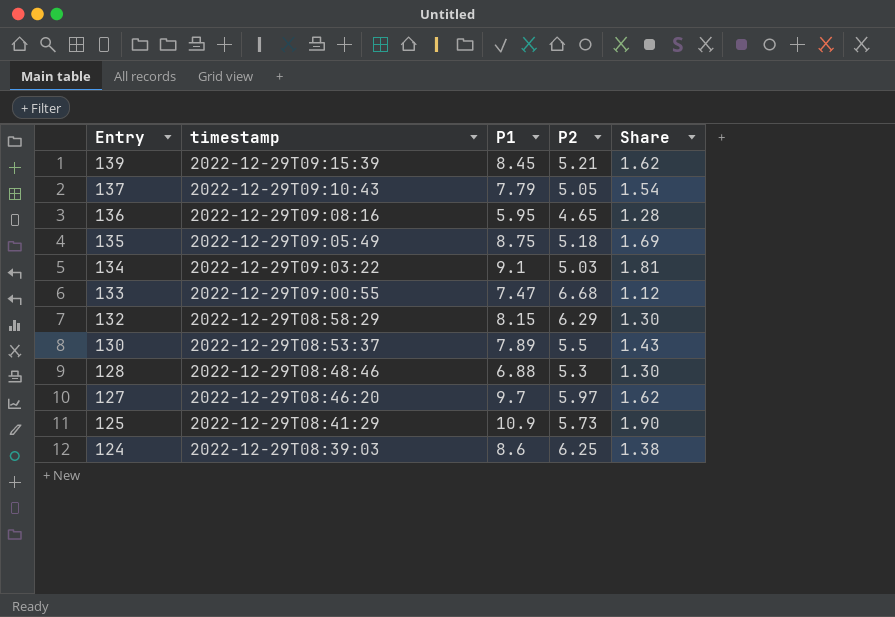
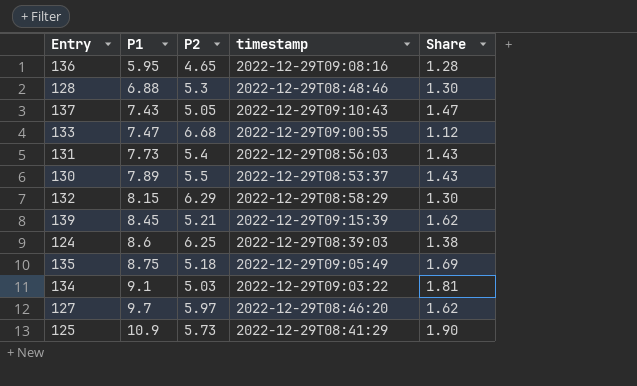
row order: Entry descending -> P1 ascending
column timestamp | position: 2 -> 4
137 | P1: 7.79 -> 7.43
137 | Share: 1.54 -> 1.47
row 131: none -> 7.73 | 5.4 | 2022-12-29T08:56:03 | 1.43

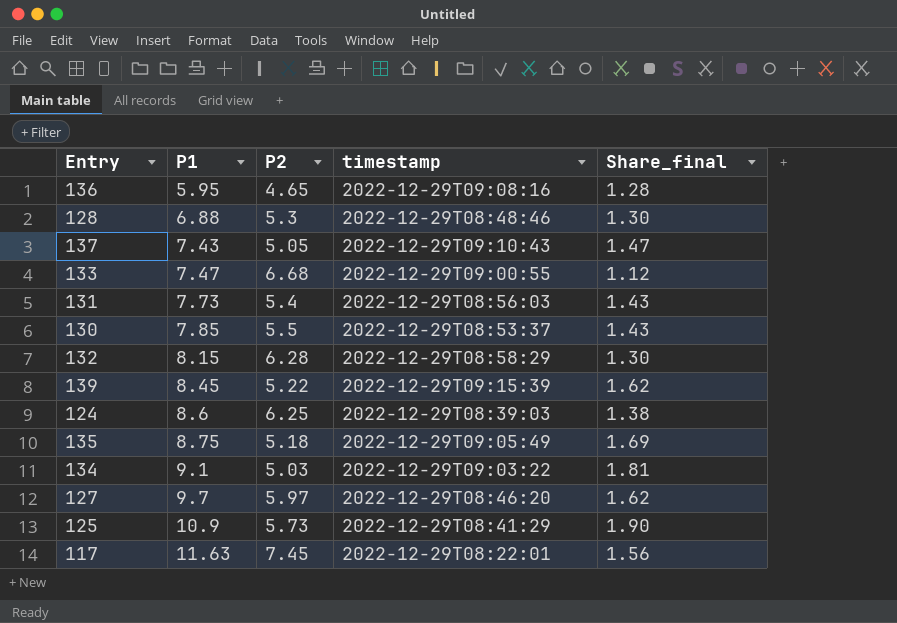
column name: Share -> Share_final
130 | P1: 7.89 -> 7.85
132 | P2: 6.29 -> 6.28
139 | P2: 5.21 -> 5.22
row 117: none -> 11.63 | 7.45 | 2022-12-29T08:22:01 | 1.56

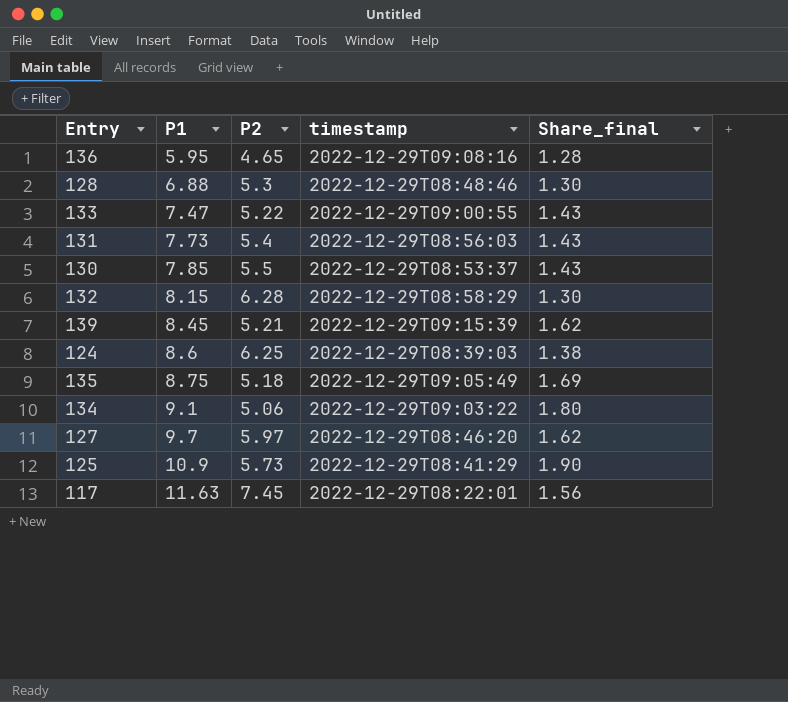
row 137: 7.43 | 5.05 | 2022-12-29T09:10:43 | 1.47 -> none
133 | P2: 6.68 -> 5.22
133 | Share_final: 1.12 -> 1.43
139 | P2: 5.22 -> 5.21
134 | P2: 5.03 -> 5.06
134 | Share_final: 1.81 -> 1.80

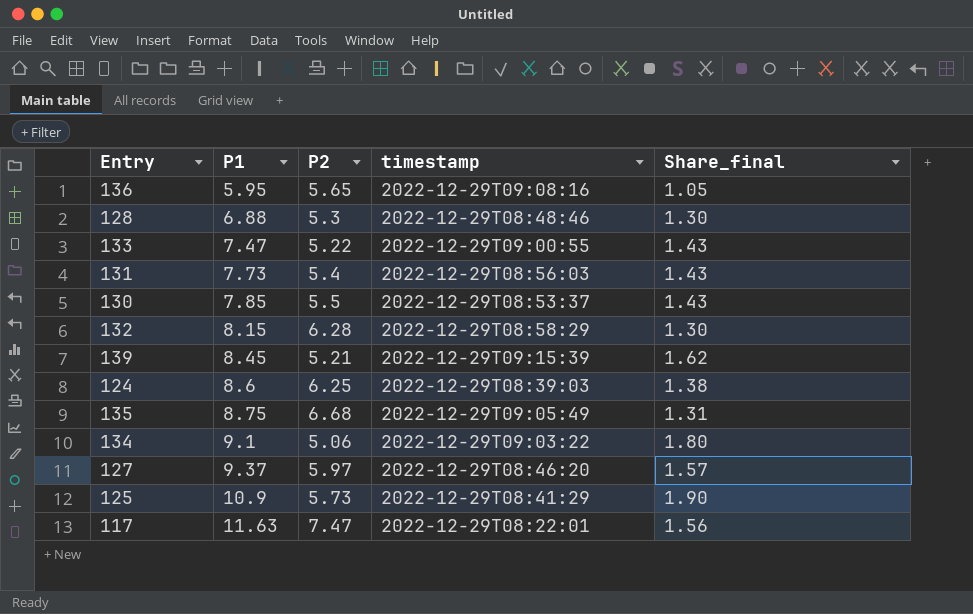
136 | P2: 4.65 -> 5.65
136 | Share_final: 1.28 -> 1.05
135 | P2: 5.18 -> 6.68
135 | Share_final: 1.69 -> 1.31
127 | P1: 9.7 -> 9.37
127 | Share_final: 1.62 -> 1.57
117 | P2: 7.45 -> 7.47

